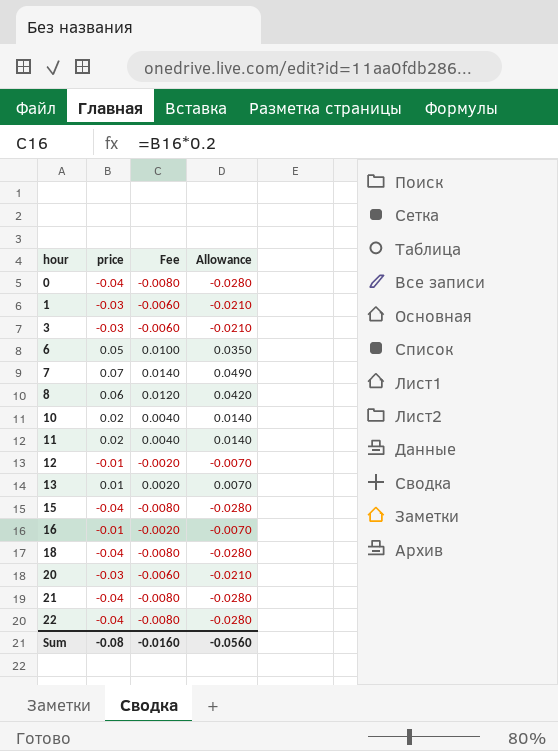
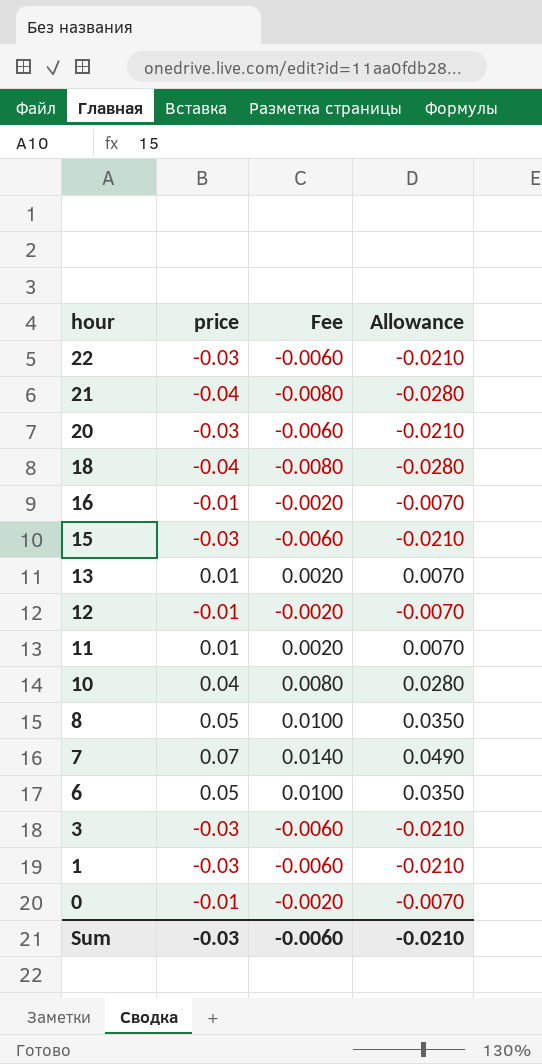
row order: hour ascending -> hour descending
22 | price: -0.04 -> -0.03
22 | Fee: -0.0080 -> -0.0060
22 | Allowance: -0.0280 -> -0.0210
15 | price: -0.04 -> -0.03
15 | Fee: -0.0080 -> -0.0060
15 | Allowance: -0.0280 -> -0.0210
11 | price: 0.02 -> 0.01
11 | Fee: 0.0040 -> 0.0020
11 | Allowance: 0.0140 -> 0.0070
10 | price: 0.02 -> 0.04
10 | Fee: 0.0040 -> 0.0080
10 | Allowance: 0.0140 -> 0.0280
8 | price: 0.06 -> 0.05
8 | Fee: 0.0120 -> 0.0100
8 | Allowance: 0.0420 -> 0.0350
0 | price: -0.04 -> -0.01
0 | Fee: -0.0080 -> -0.0020
0 | Allowance: -0.0280 -> -0.0070
Sum | price: -0.08 -> -0.03
Sum | Fee: -0.0160 -> -0.0060
Sum | Allowance: -0.0560 -> -0.0210

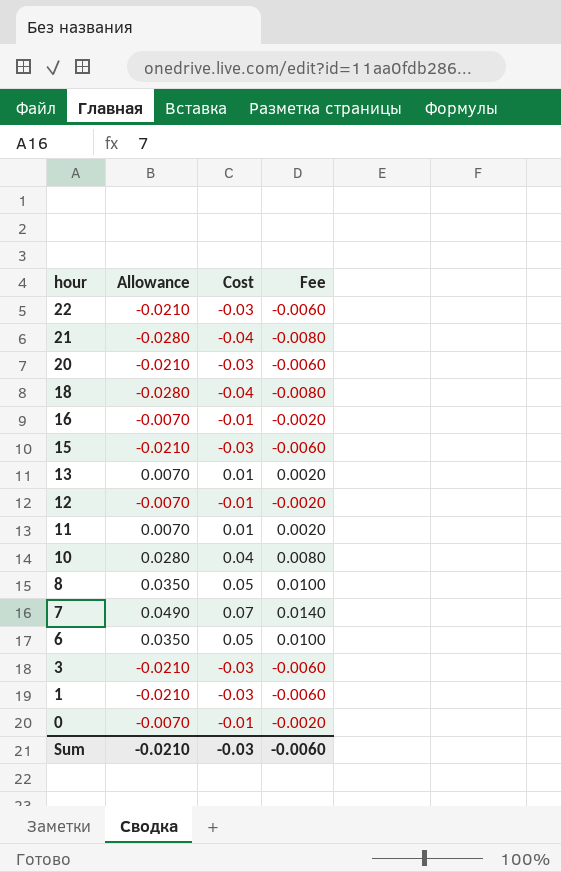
column Allowance | position: 4 -> 2
column name: price -> Cost

